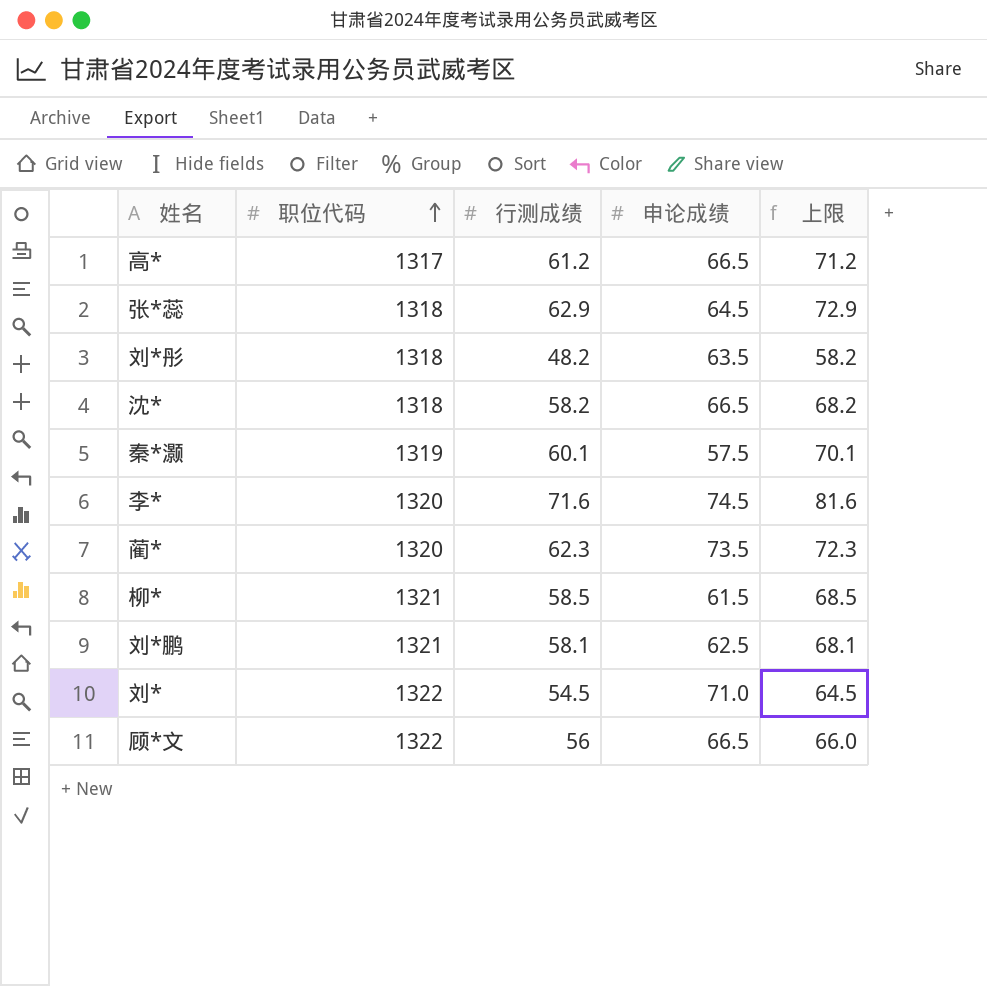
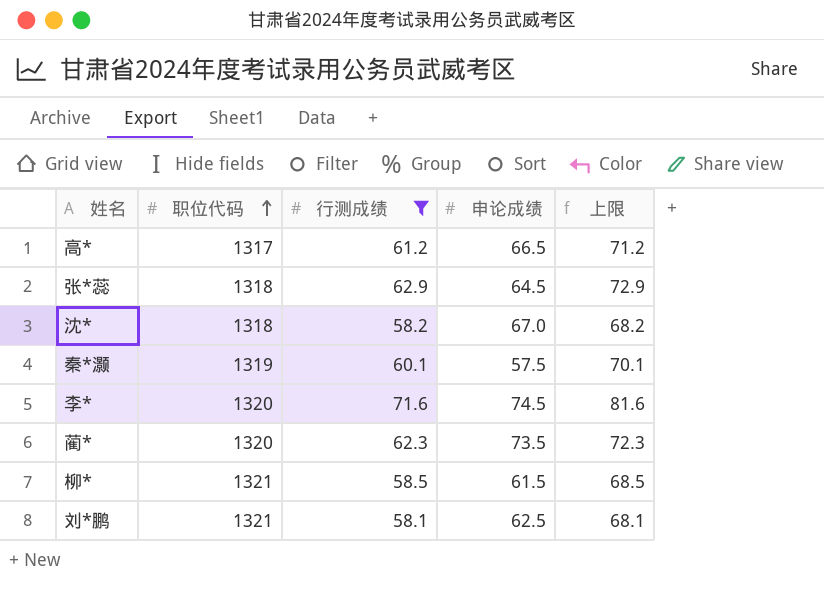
filter: none -> 行测成绩 >= 58.1
沈* | 申论成绩: 66.5 -> 67.0

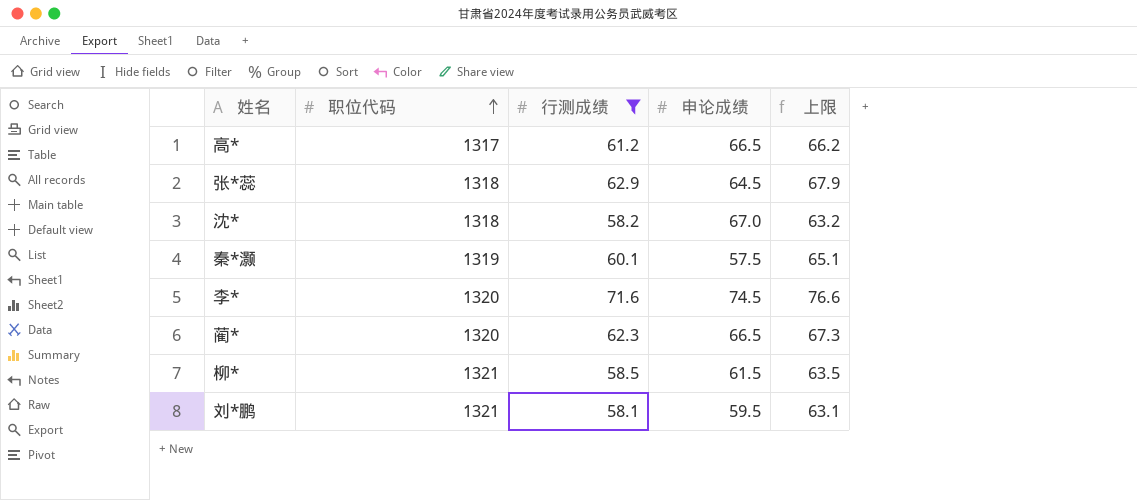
column 上限 | formula: [行测成绩] + 10 -> [行测成绩] + 5
蔺* | 申论成绩: 73.5 -> 66.5
刘*鹏 | 申论成绩: 62.5 -> 59.5

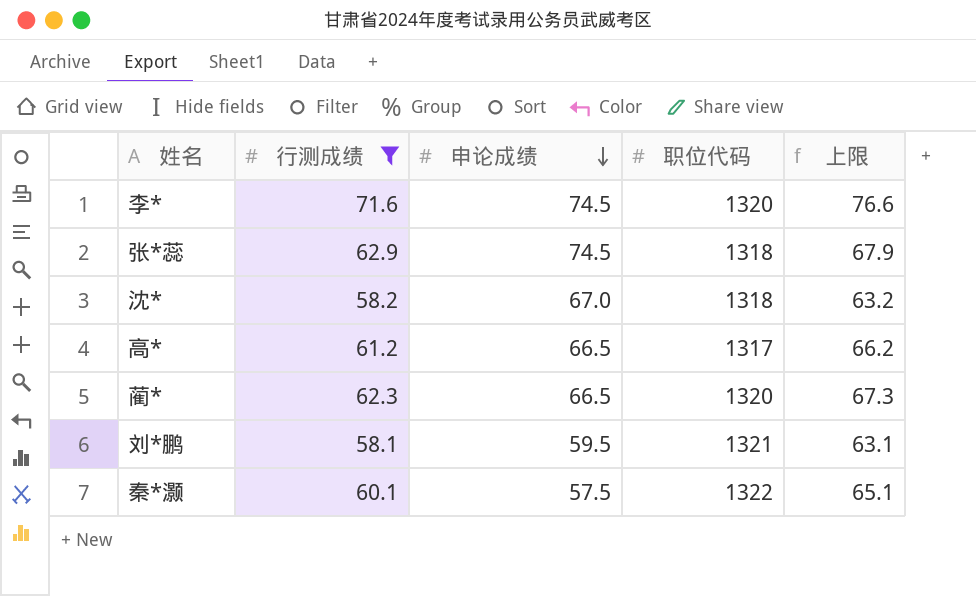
row order: 职位代码 ascending -> 申论成绩 descending
column 职位代码 | position: 2 -> 4
row 柳*: 1321 | 58.5 | 61.5 | 63.5 -> none
张*蕊 | 申论成绩: 64.5 -> 74.5
秦*灏 | 职位代码: 1319 -> 1322

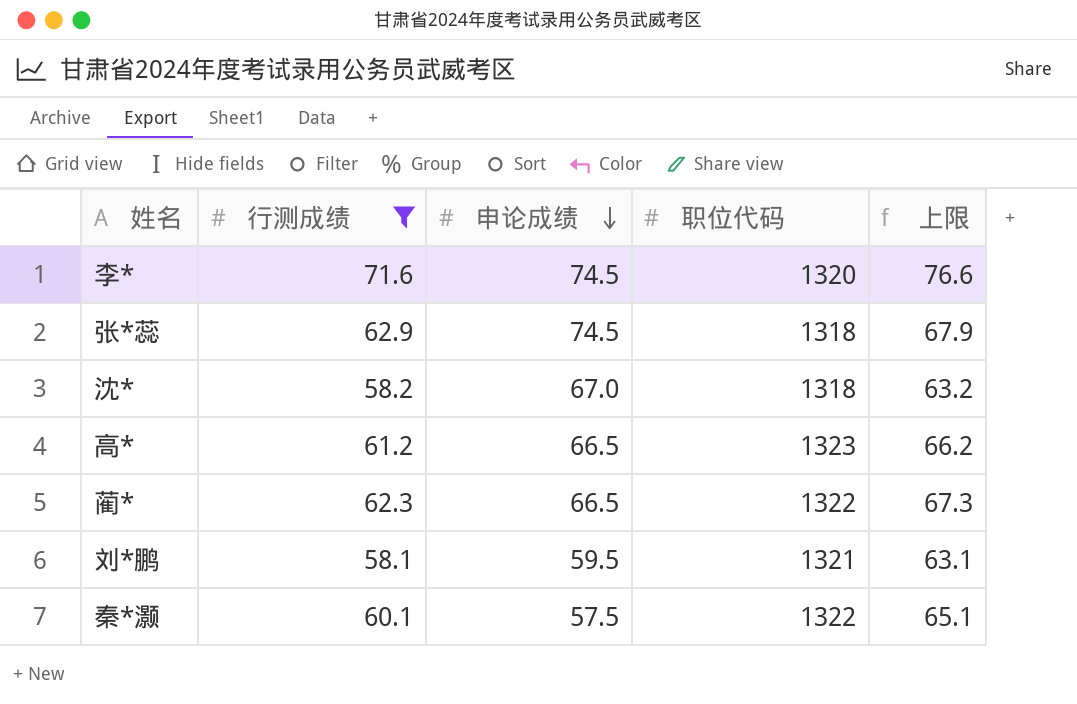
高* | 职位代码: 1317 -> 1323
蔺* | 职位代码: 1320 -> 1322

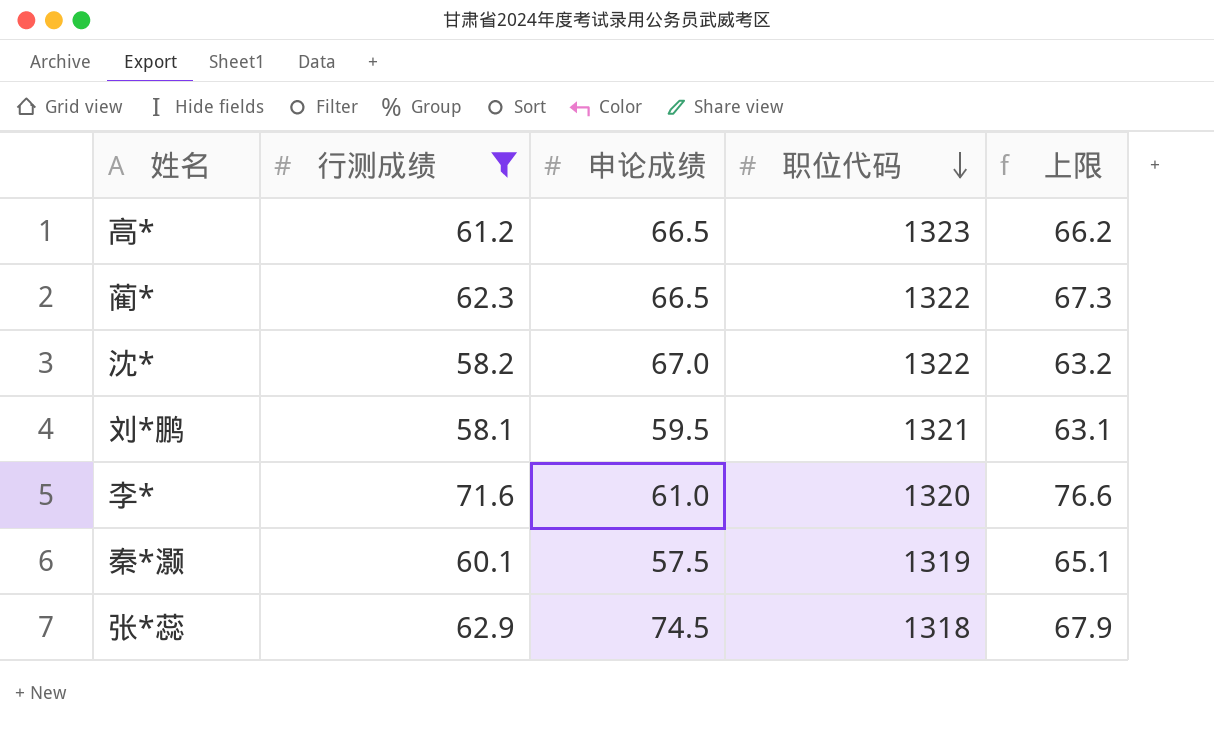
row order: 申论成绩 descending -> 职位代码 descending
沈* | 职位代码: 1318 -> 1322
李* | 申论成绩: 74.5 -> 61.0
秦*灏 | 职位代码: 1322 -> 1319

